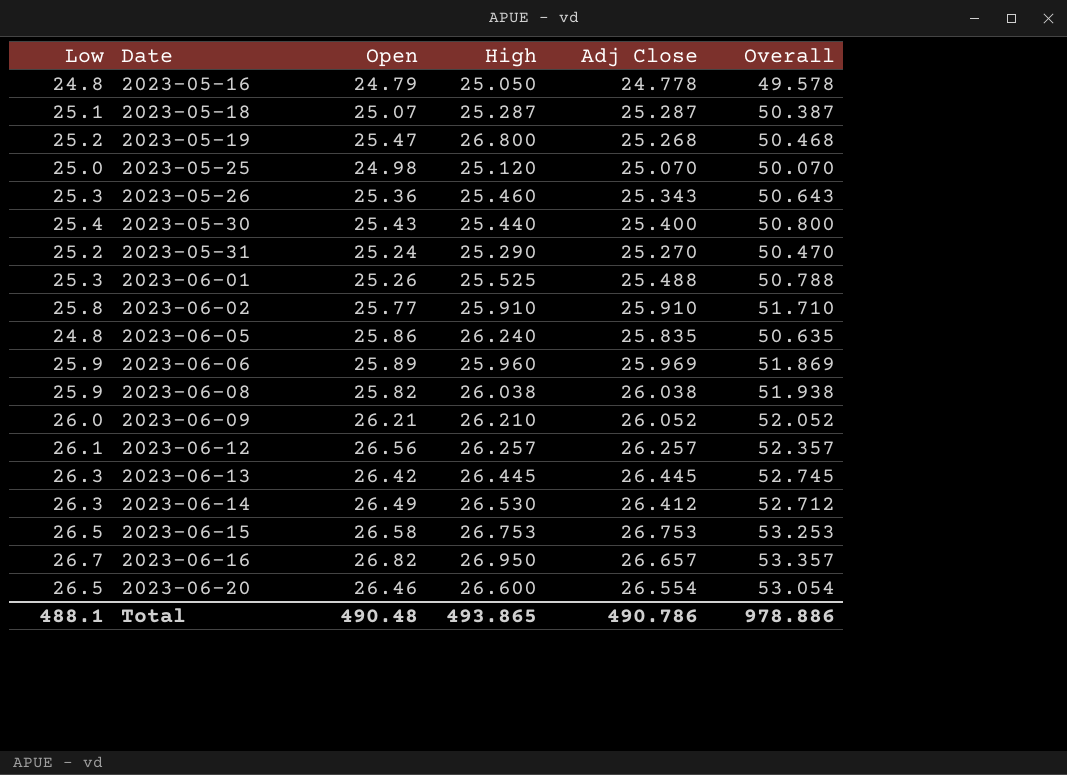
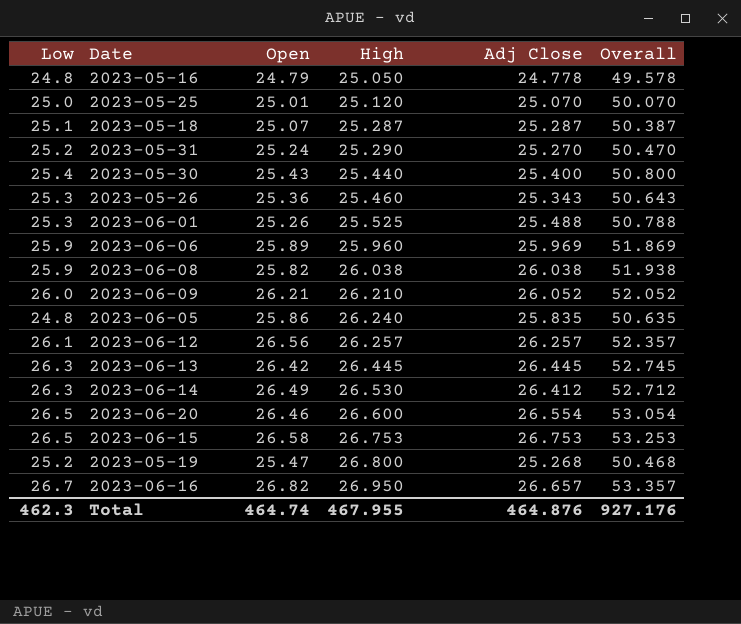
row order: Date ascending -> High ascending
row 2023-06-02: 25.8 | 25.77 | 25.910 | 25.910 | 51.710 -> none
2023-05-25 | Open: 24.98 -> 25.01
Total | Low: 488.1 -> 462.3
Total | Open: 490.48 -> 464.74
Total | High: 493.865 -> 467.955
Total | Adj Close: 490.786 -> 464.876
Total | Overall: 978.886 -> 927.176

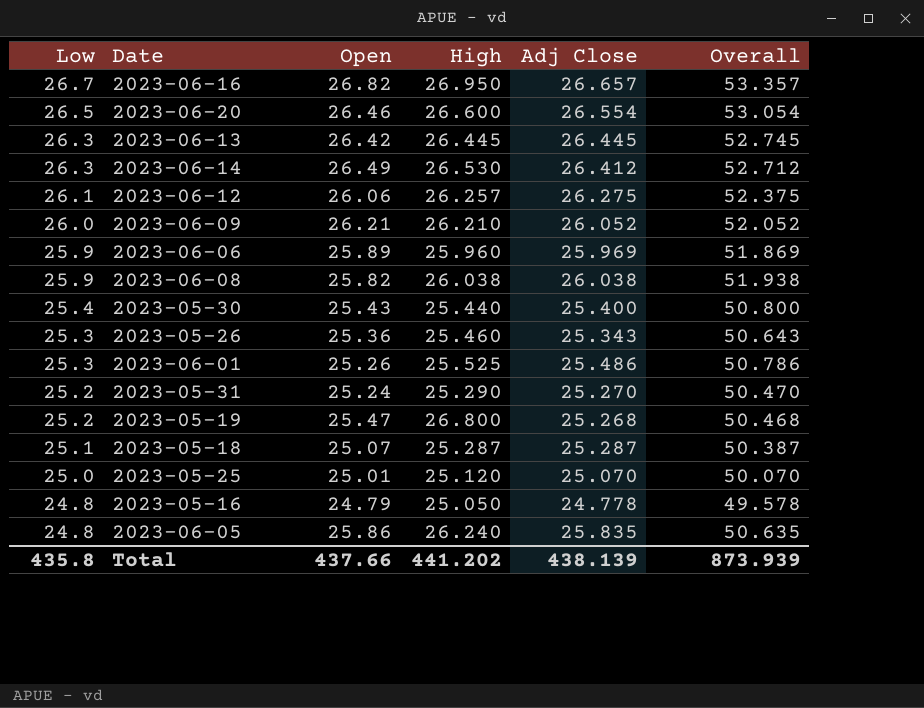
row order: High ascending -> Low descending
row 2023-06-15: 26.5 | 26.58 | 26.753 | 26.753 | 53.253 -> none
2023-06-12 | Open: 26.56 -> 26.06
2023-06-12 | Adj Close: 26.257 -> 26.275
2023-06-12 | Overall: 52.357 -> 52.375
2023-06-01 | Adj Close: 25.488 -> 25.486
2023-06-01 | Overall: 50.788 -> 50.786
Total | Low: 462.3 -> 435.8
Total | Open: 464.74 -> 437.66
Total | High: 467.955 -> 441.202
Total | Adj Close: 464.876 -> 438.139
Total | Overall: 927.176 -> 873.939

